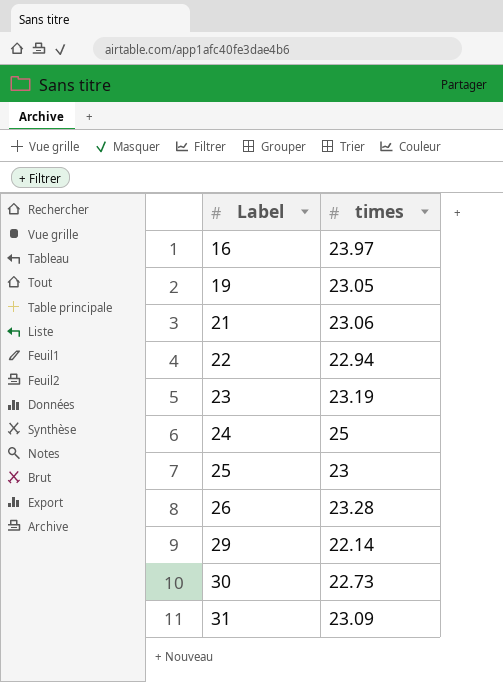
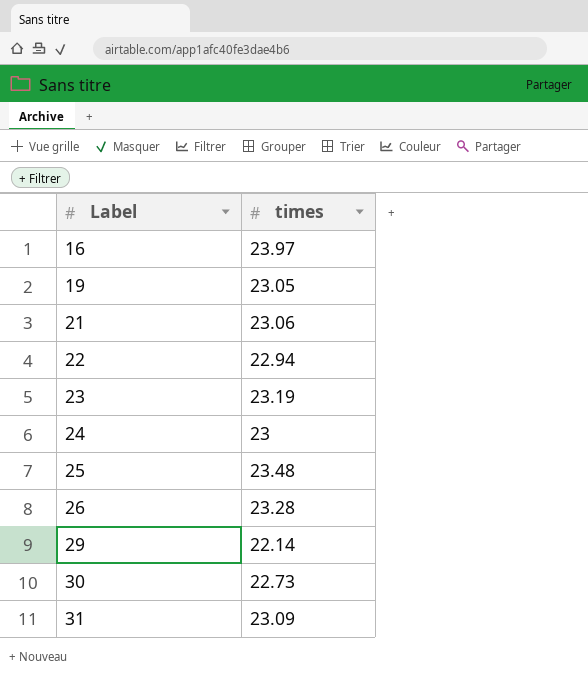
24 | times: 25 -> 23
25 | times: 23 -> 23.48

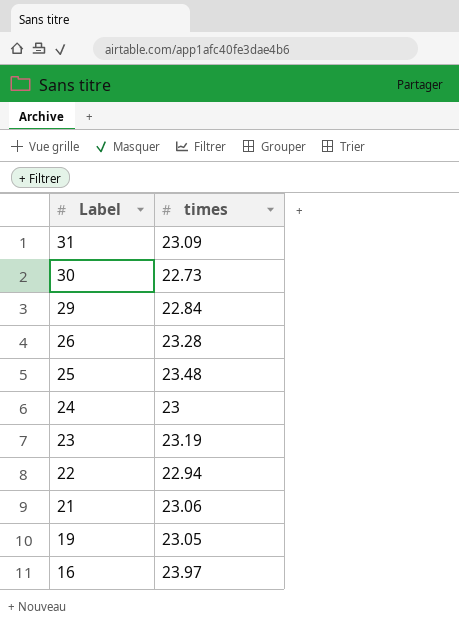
row order: Label ascending -> Label descending
29 | times: 22.14 -> 22.84

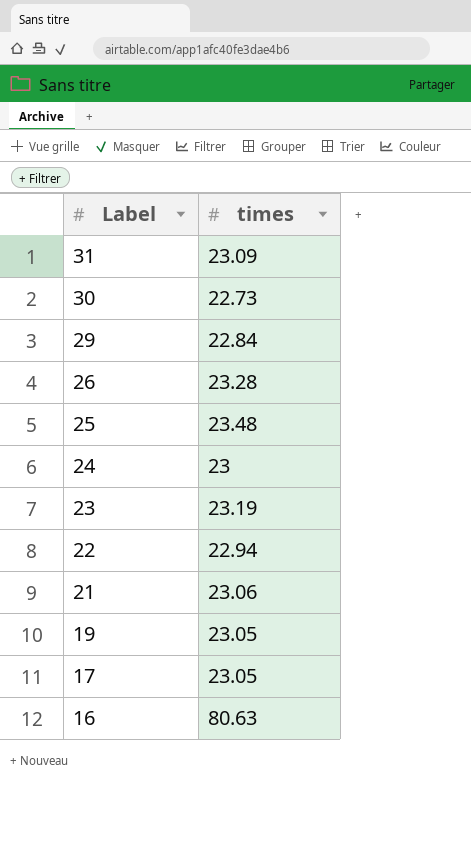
row 17: none -> 23.05
16 | times: 23.97 -> 80.63

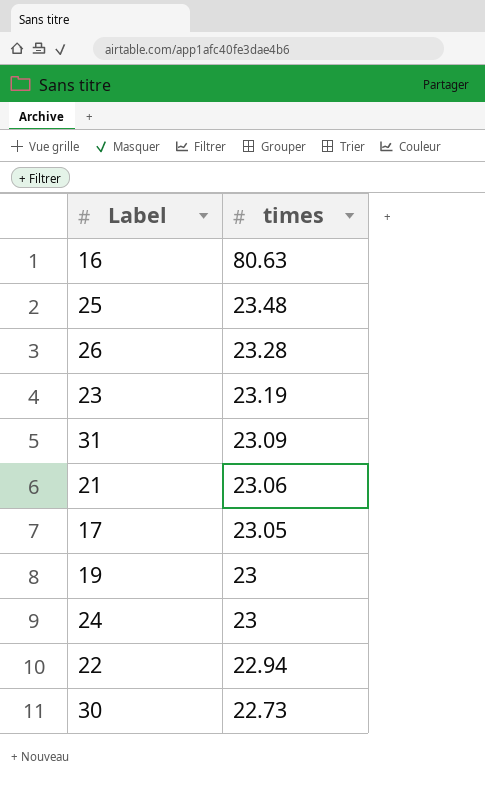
row order: Label descending -> times descending
row 29: 22.84 -> none
19 | times: 23.05 -> 23

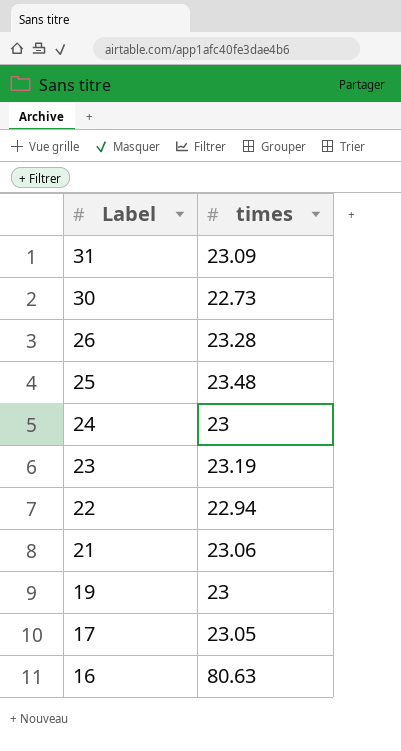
row order: times descending -> Label descending

